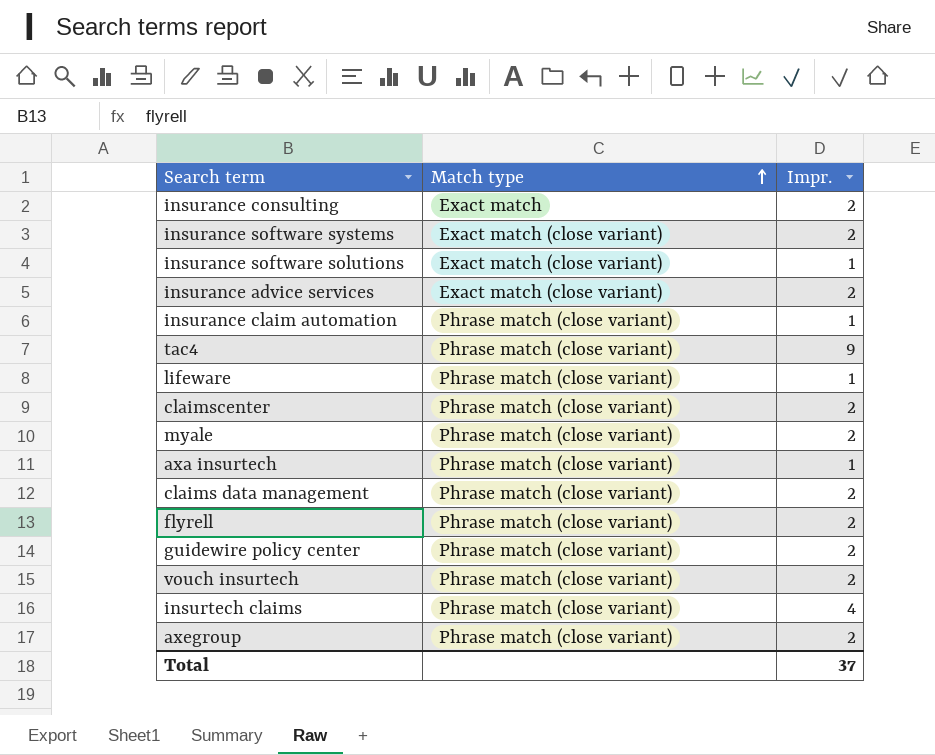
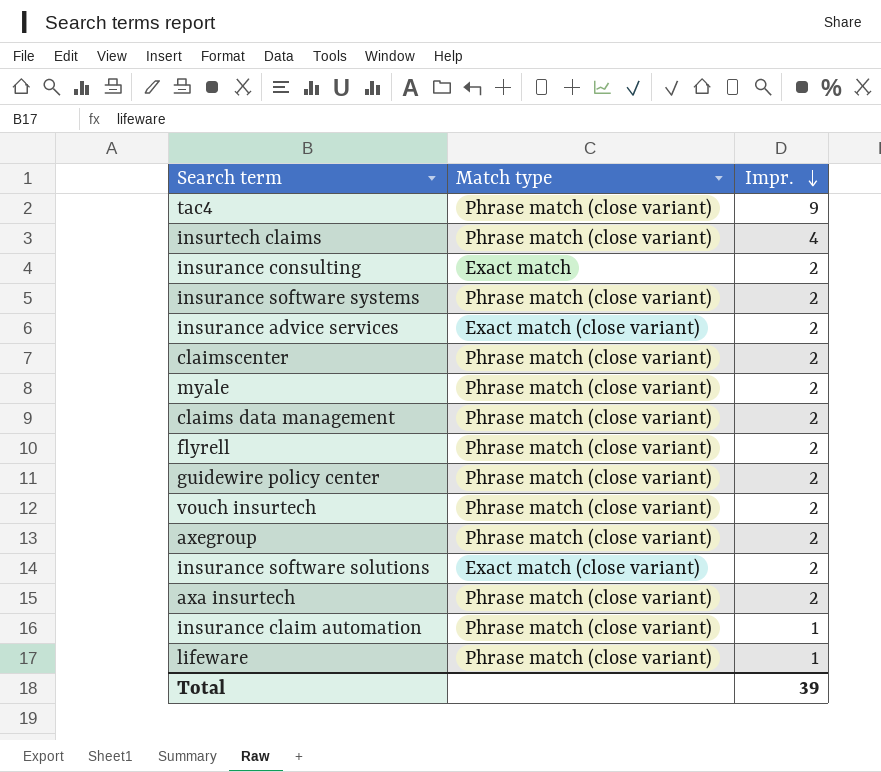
row order: Match type ascending -> Impr. descending
insurance software systems | Match type: Exact match (close variant) -> Phrase match (close variant)
insurance software solutions | Impr.: 1 -> 2
axa insurtech | Impr.: 1 -> 2
Total | Impr.: 37 -> 39

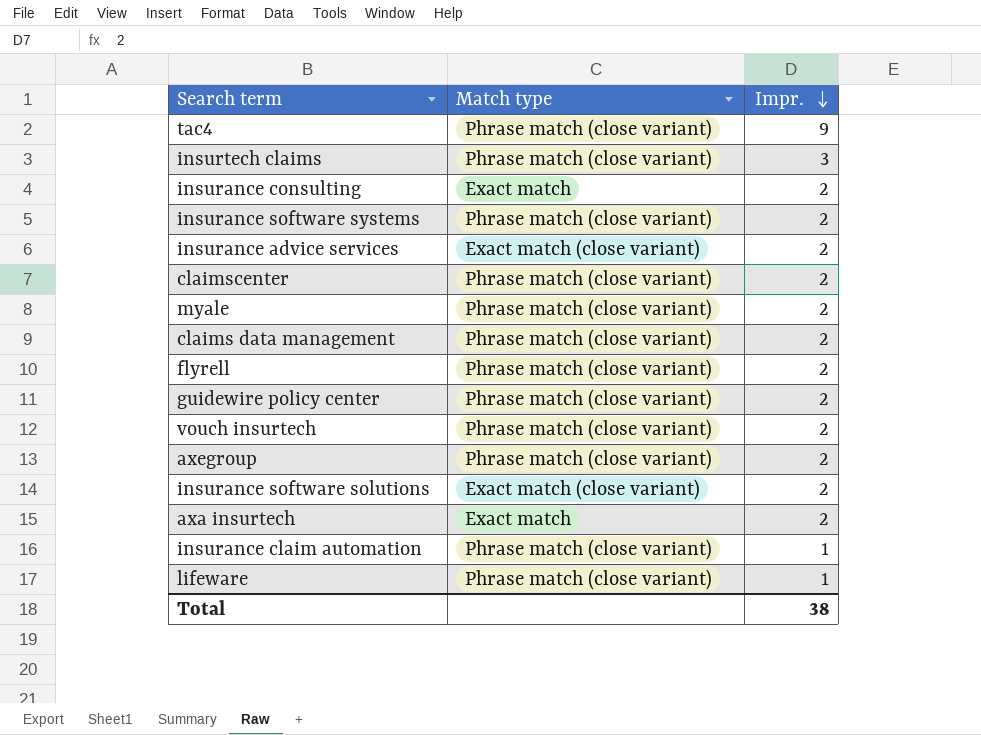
insurtech claims | Impr.: 4 -> 3
axa insurtech | Match type: Phrase match (close variant) -> Exact match
Total | Impr.: 39 -> 38

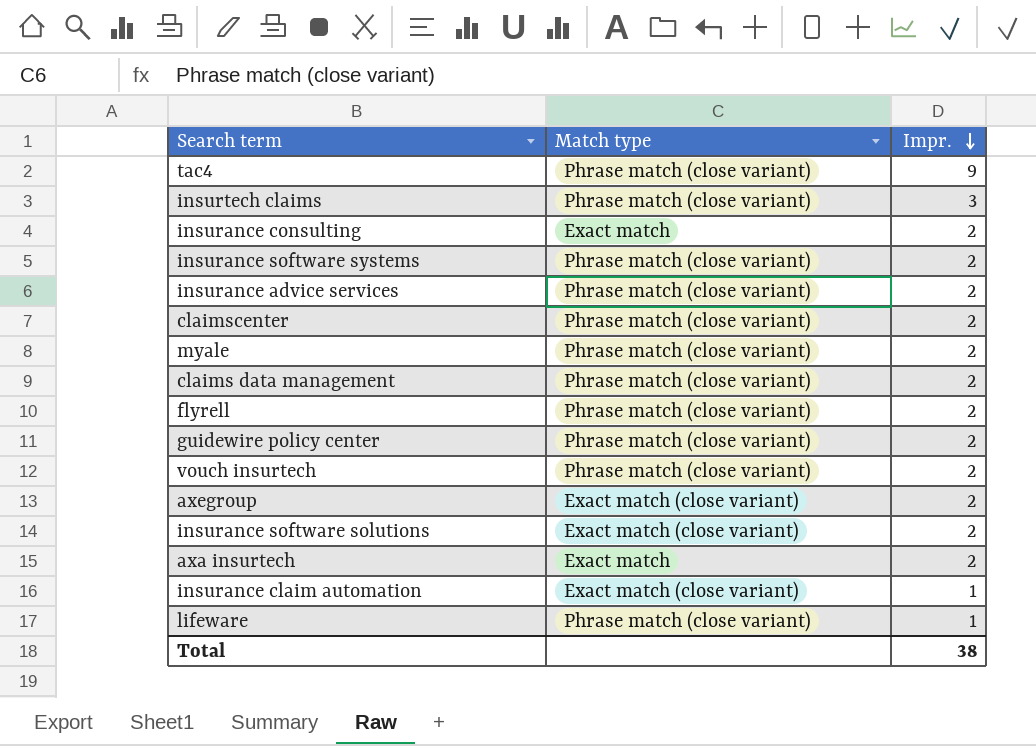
insurance advice services | Match type: Exact match (close variant) -> Phrase match (close variant)
axegroup | Match type: Phrase match (close variant) -> Exact match (close variant)
insurance claim automation | Match type: Phrase match (close variant) -> Exact match (close variant)

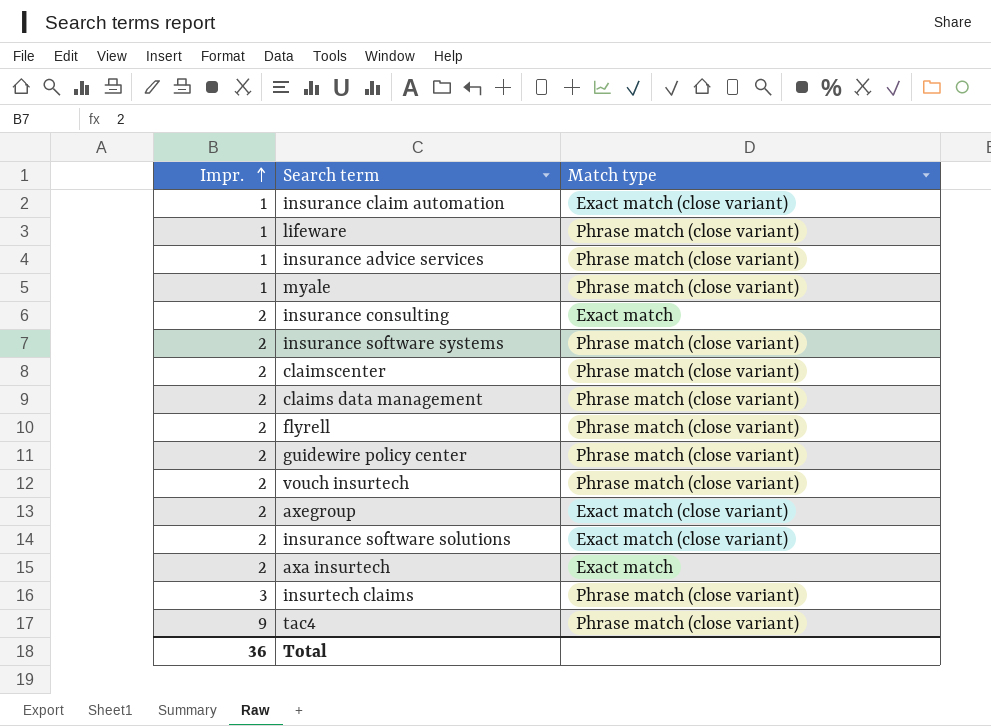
row order: Impr. descending -> Impr. ascending
column Impr. | position: 3 -> 1
insurance advice services | Impr.: 2 -> 1
myale | Impr.: 2 -> 1
Total | Impr.: 38 -> 36

